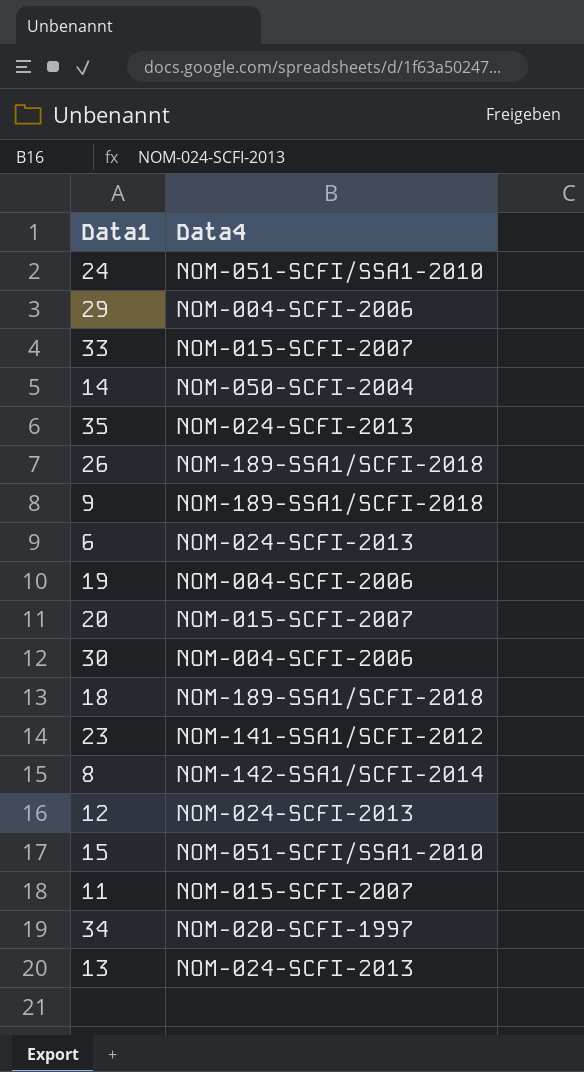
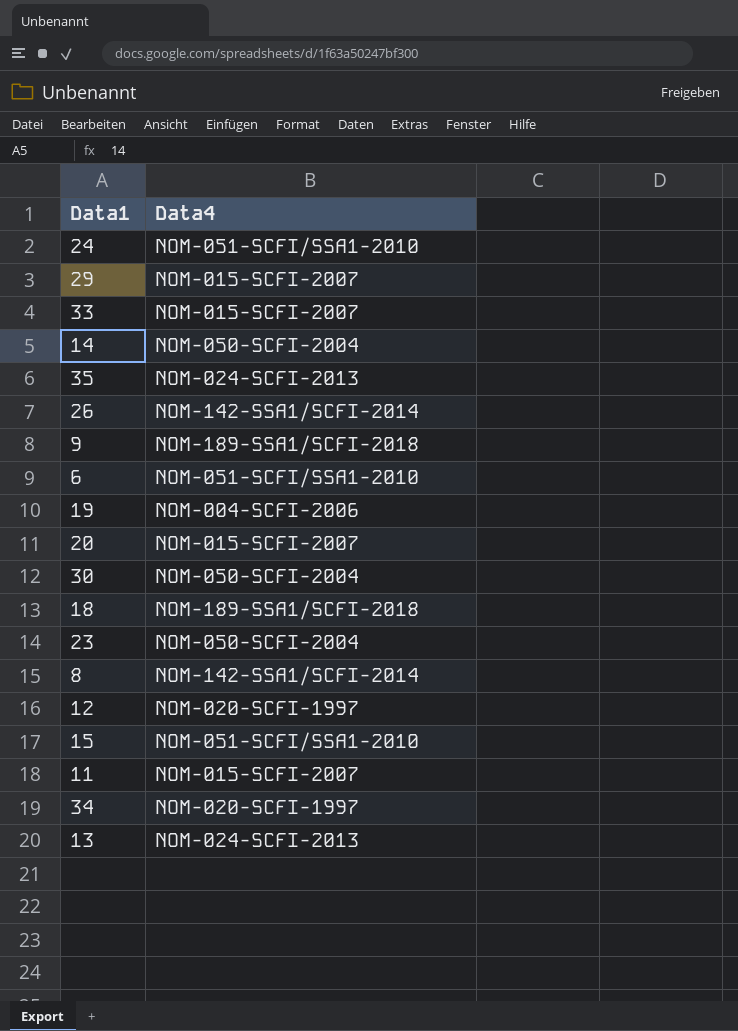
29 | Data4: NOM-004-SCFI-2006 -> NOM-015-SCFI-2007
26 | Data4: NOM-189-SSA1/SCFI-2018 -> NOM-142-SSA1/SCFI-2014
6 | Data4: NOM-024-SCFI-2013 -> NOM-051-SCFI/SSA1-2010
30 | Data4: NOM-004-SCFI-2006 -> NOM-050-SCFI-2004
23 | Data4: NOM-141-SSA1/SCFI-2012 -> NOM-050-SCFI-2004
12 | Data4: NOM-024-SCFI-2013 -> NOM-020-SCFI-1997

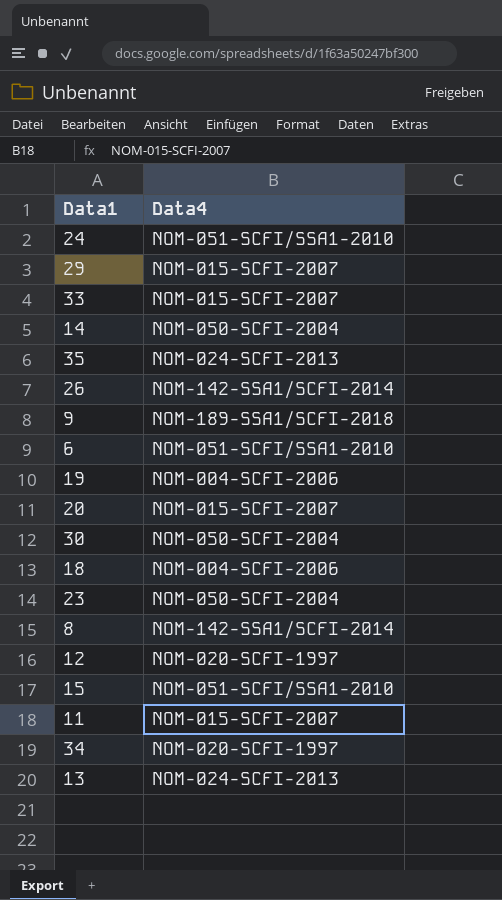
18 | Data4: NOM-189-SSA1/SCFI-2018 -> NOM-004-SCFI-2006

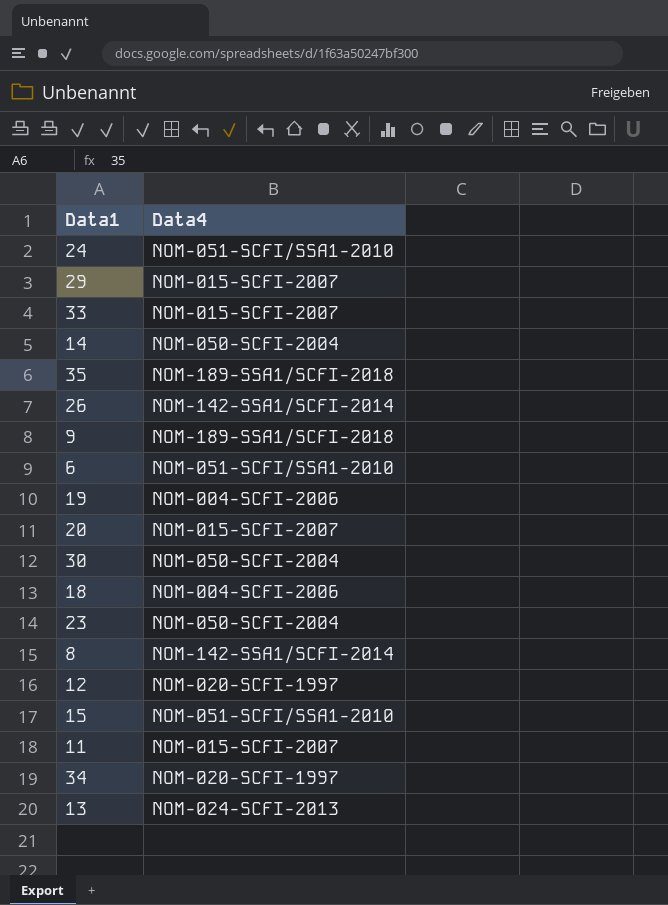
35 | Data4: NOM-024-SCFI-2013 -> NOM-189-SSA1/SCFI-2018

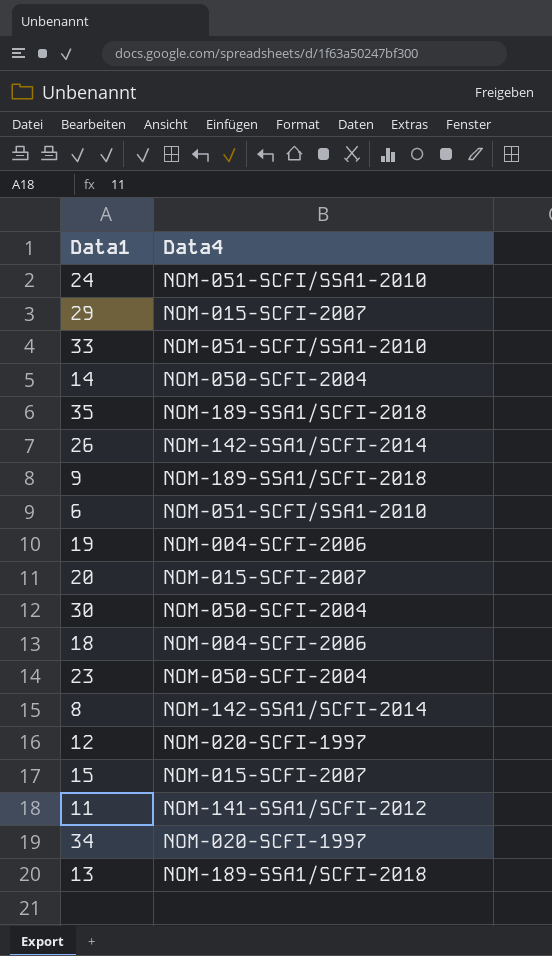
33 | Data4: NOM-015-SCFI-2007 -> NOM-051-SCFI/SSA1-2010
15 | Data4: NOM-051-SCFI/SSA1-2010 -> NOM-015-SCFI-2007
11 | Data4: NOM-015-SCFI-2007 -> NOM-141-SSA1/SCFI-2012
13 | Data4: NOM-024-SCFI-2013 -> NOM-189-SSA1/SCFI-2018

